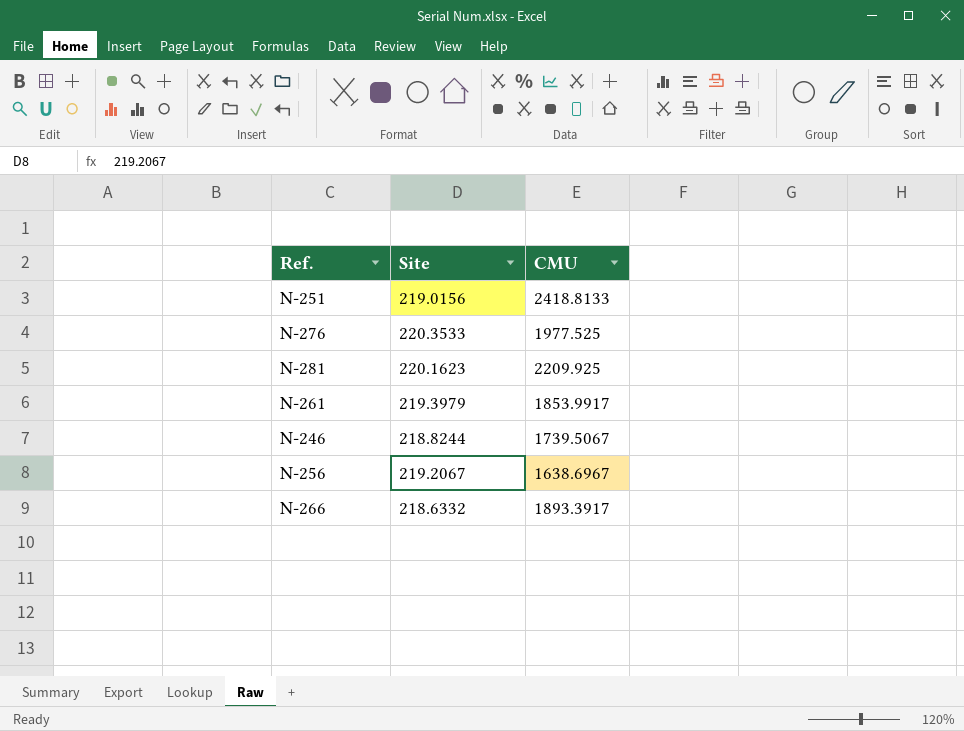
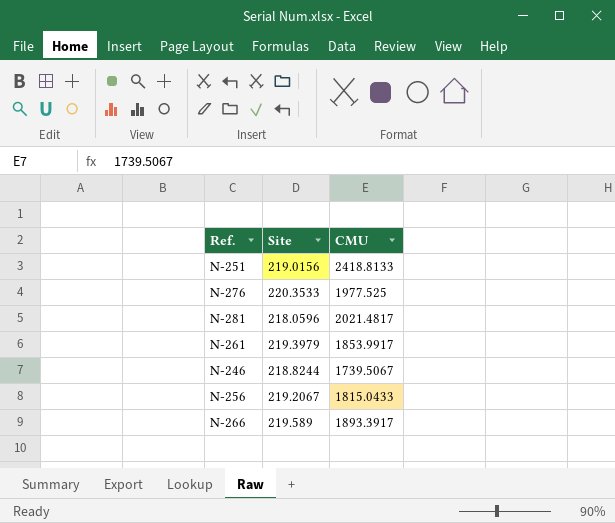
N-281 | Site: 220.1623 -> 218.0596
N-281 | CMU: 2209.925 -> 2021.4817
N-256 | CMU: 1638.6967 -> 1815.0433
N-266 | Site: 218.6332 -> 219.589

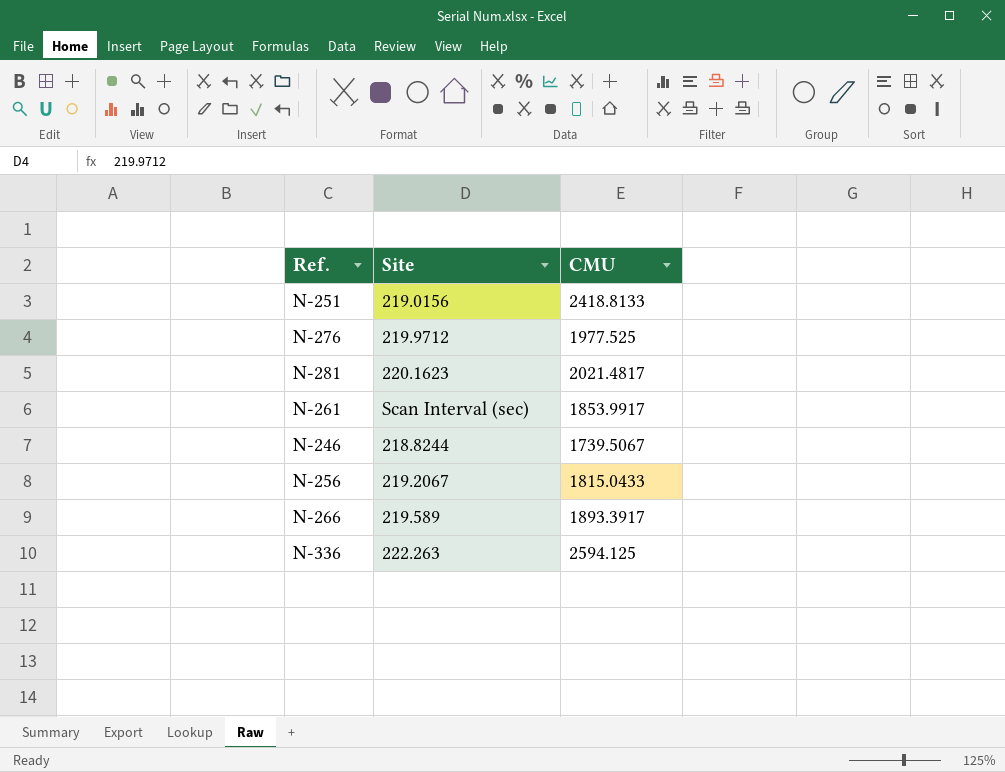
N-276 | Site: 220.3533 -> 219.9712
N-281 | Site: 218.0596 -> 220.1623
N-261 | Site: 219.3979 -> Scan Interval (sec)
row N-336: none -> 222.263 | 2594.125

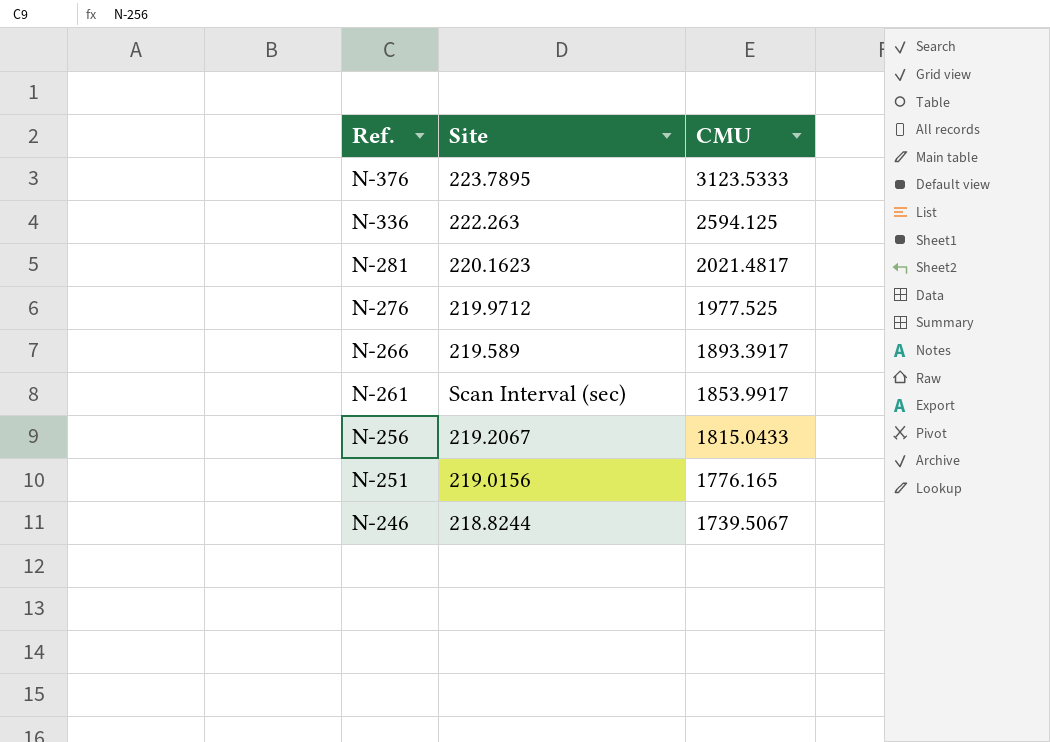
row order: none -> Ref. descending
row N-376: none -> 223.7895 | 3123.5333
N-251 | CMU: 2418.8133 -> 1776.165

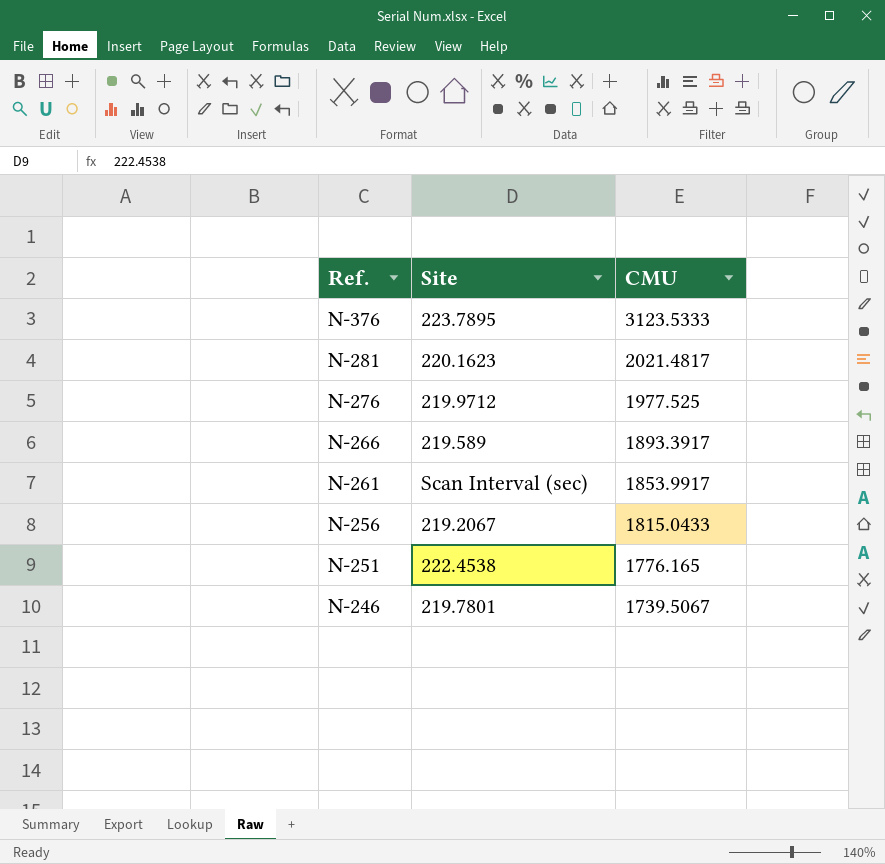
row N-336: 222.263 | 2594.125 -> none
N-251 | Site: 219.0156 -> 222.4538
N-246 | Site: 218.8244 -> 219.7801

